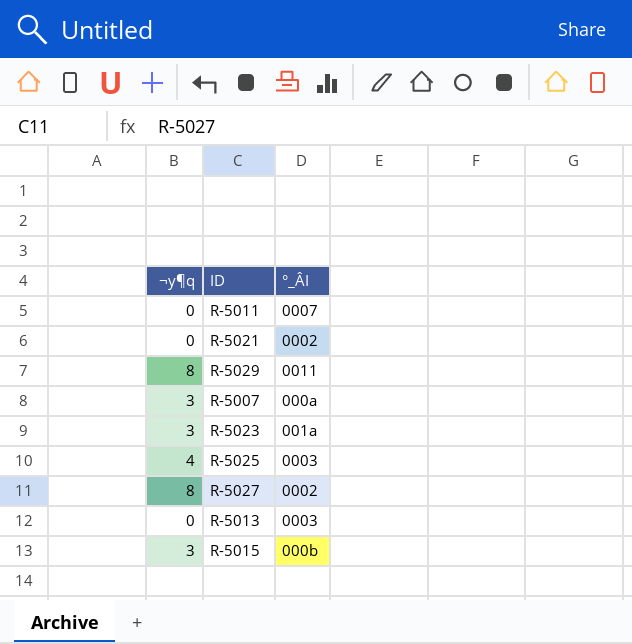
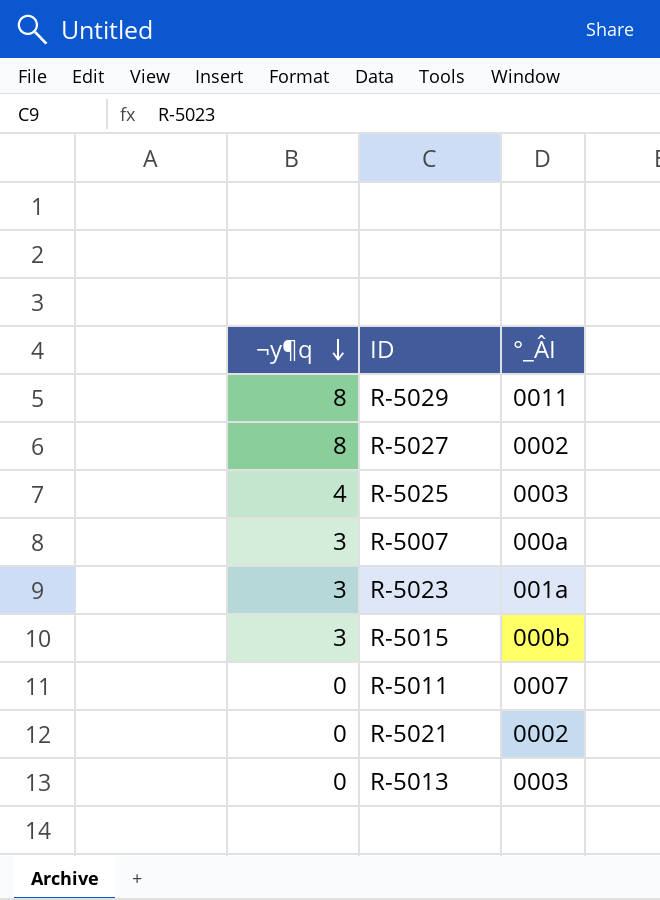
row order: none -> ¬y¶q descending

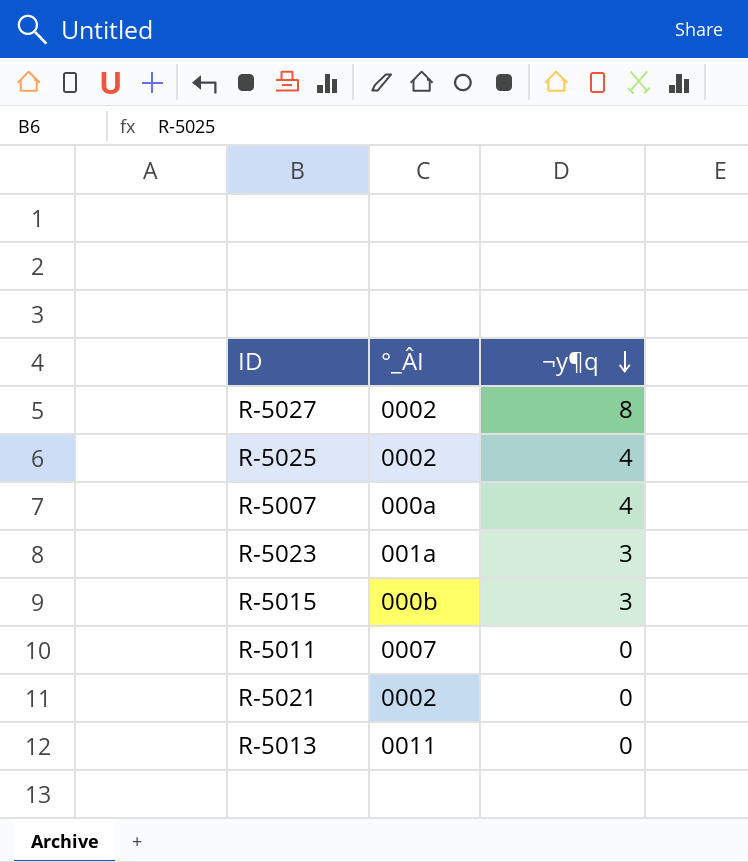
column ¬y¶q | position: 1 -> 3
row R-5029: 8 | 0011 -> none
R-5025 | °_ÂI: 0003 -> 0002
R-5007 | ¬y¶q: 3 -> 4
R-5013 | °_ÂI: 0003 -> 0011

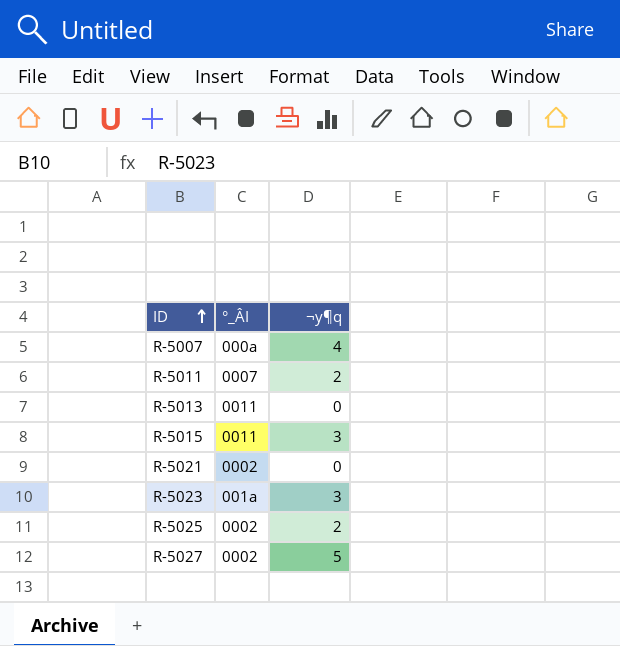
row order: ¬y¶q descending -> ID ascending
R-5011 | ¬y¶q: 0 -> 2
R-5015 | °_ÂI: 000b -> 0011
R-5025 | ¬y¶q: 4 -> 2
R-5027 | ¬y¶q: 8 -> 5

